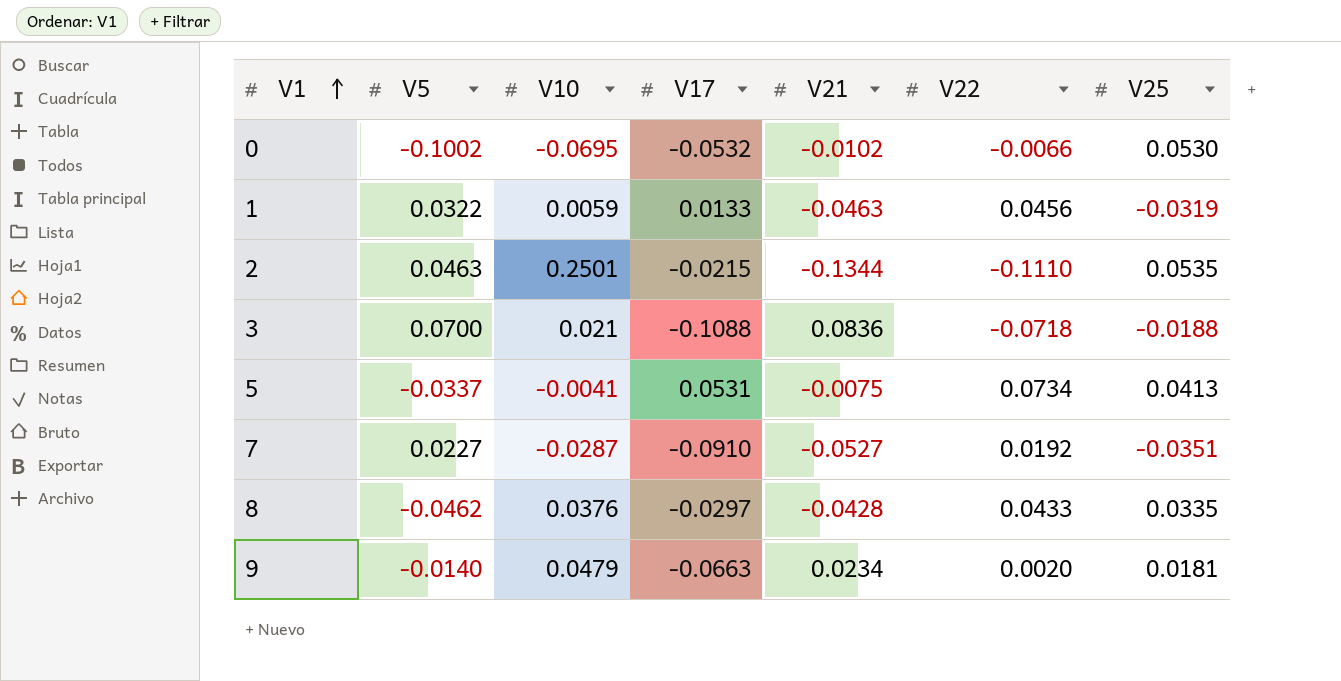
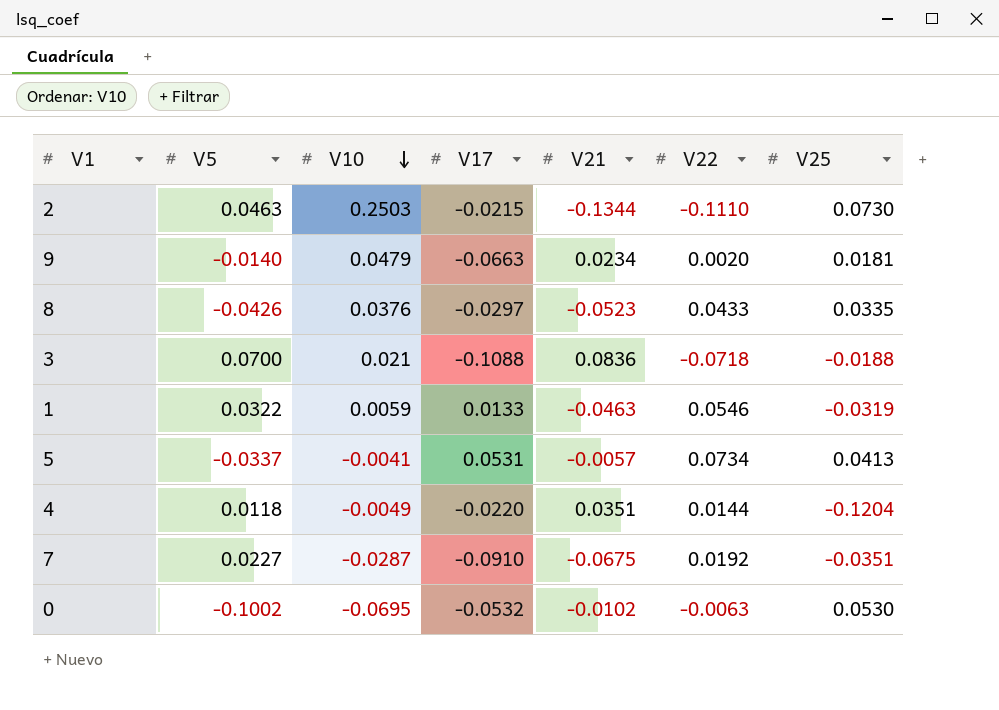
row order: V1 ascending -> V10 descending
2 | V10: 0.2501 -> 0.2503
2 | V25: 0.0535 -> 0.0730
8 | V5: -0.0462 -> -0.0426
8 | V21: -0.0428 -> -0.0523
1 | V22: 0.0456 -> 0.0546
5 | V21: -0.0075 -> -0.0057
row 4: none -> 0.0118 | -0.0049 | -0.0220 | 0.0351 | 0.0144 | -0.1204
7 | V21: -0.0527 -> -0.0675
0 | V22: -0.0066 -> -0.0063

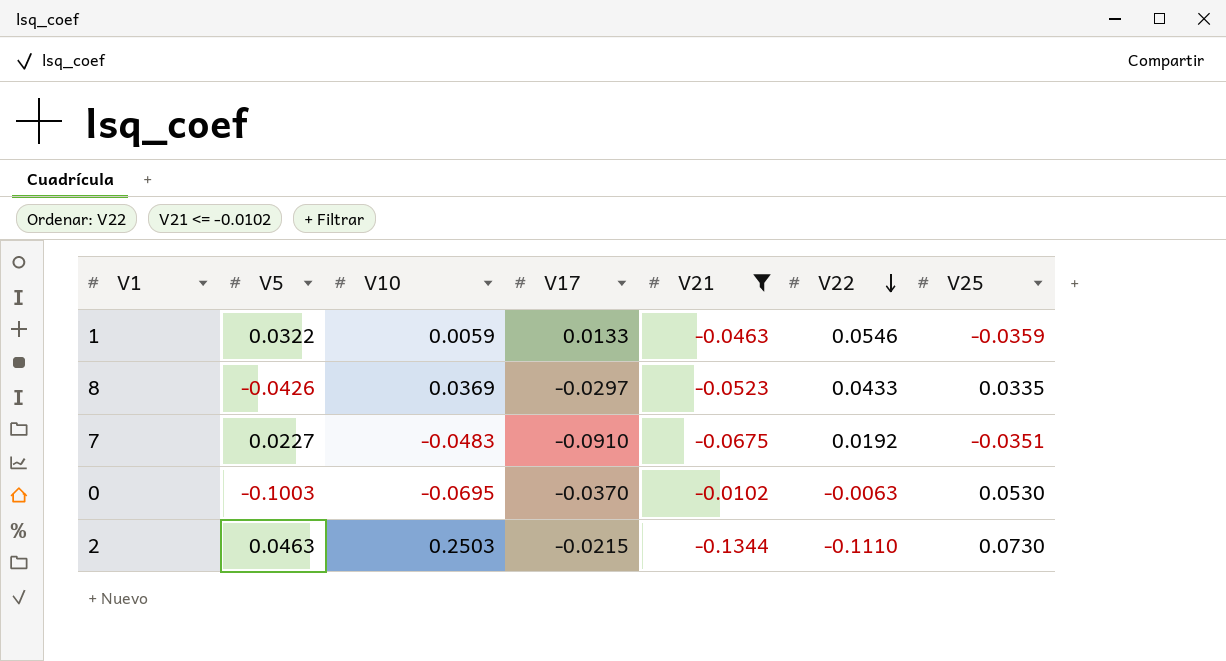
filter: none -> V21 <= -0.0102
row order: V10 descending -> V22 descending
1 | V25: -0.0319 -> -0.0359
8 | V10: 0.0376 -> 0.0369
7 | V10: -0.0287 -> -0.0483
0 | V5: -0.1002 -> -0.1003
0 | V17: -0.0532 -> -0.0370

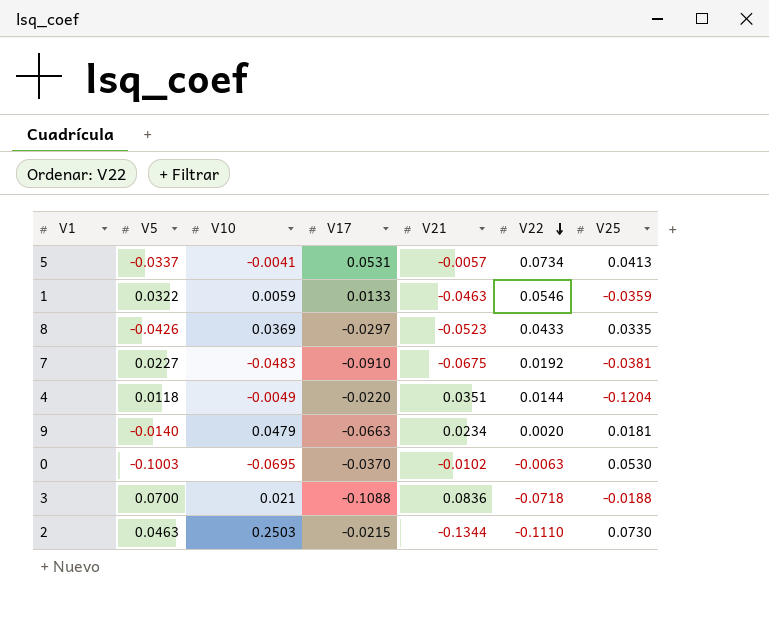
filter: V21 <= -0.0102 -> none
7 | V25: -0.0351 -> -0.0381

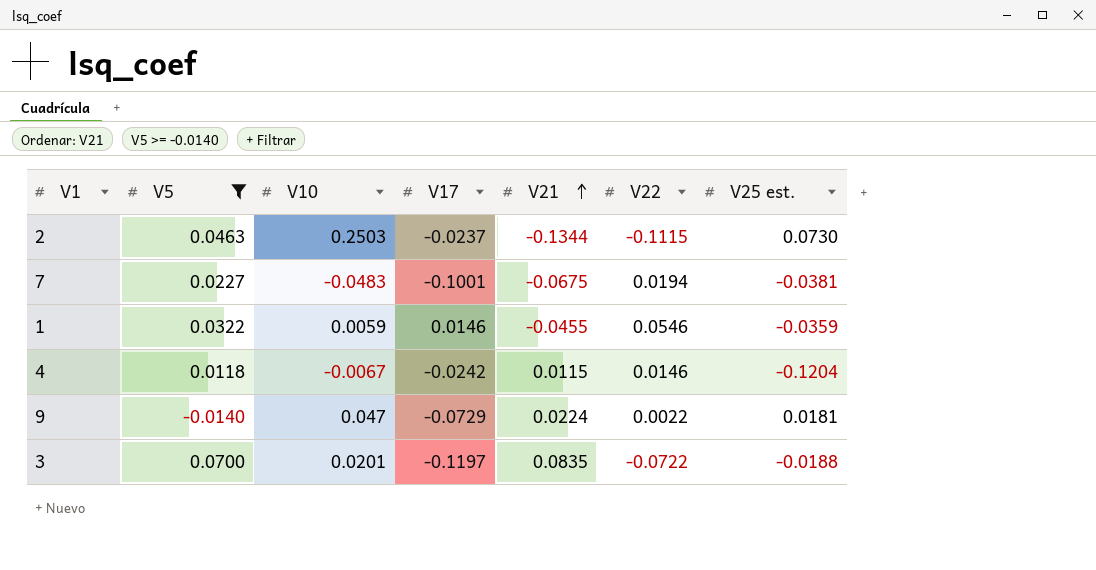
filter: none -> V5 >= -0.0140
row order: V22 descending -> V21 ascending
column name: V25 -> V25 est.
2 | V17: -0.0215 -> -0.0237
2 | V22: -0.1110 -> -0.1115
7 | V17: -0.0910 -> -0.1001
7 | V22: 0.0192 -> 0.0194
1 | V17: 0.0133 -> 0.0146
1 | V21: -0.0463 -> -0.0455
4 | V10: -0.0049 -> -0.0067
4 | V17: -0.0220 -> -0.0242
4 | V21: 0.0351 -> 0.0115
4 | V22: 0.0144 -> 0.0146
9 | V10: 0.0479 -> 0.047
9 | V17: -0.0663 -> -0.0729
9 | V21: 0.0234 -> 0.0224
9 | V22: 0.0020 -> 0.0022
3 | V10: 0.021 -> 0.0201
3 | V17: -0.1088 -> -0.1197
3 | V21: 0.0836 -> 0.0835
3 | V22: -0.0718 -> -0.0722

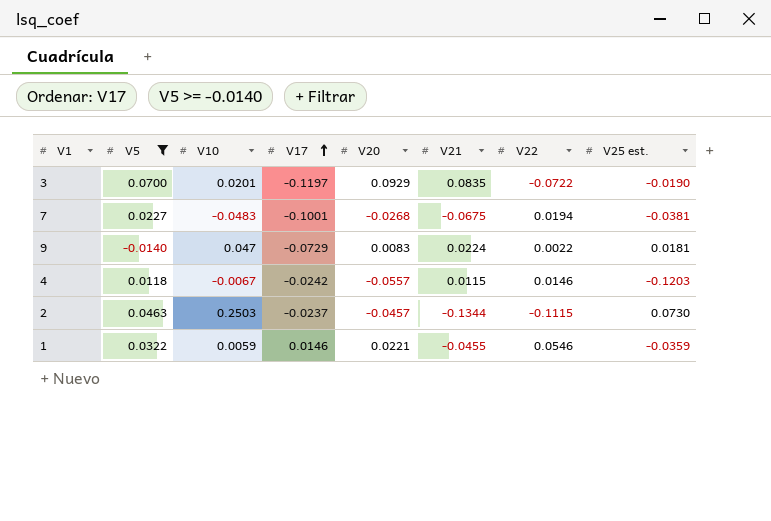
row order: V21 ascending -> V17 ascending
column V20 | position: none -> 5
3 | V25 est.: -0.0188 -> -0.0190
4 | V25 est.: -0.1204 -> -0.1203

